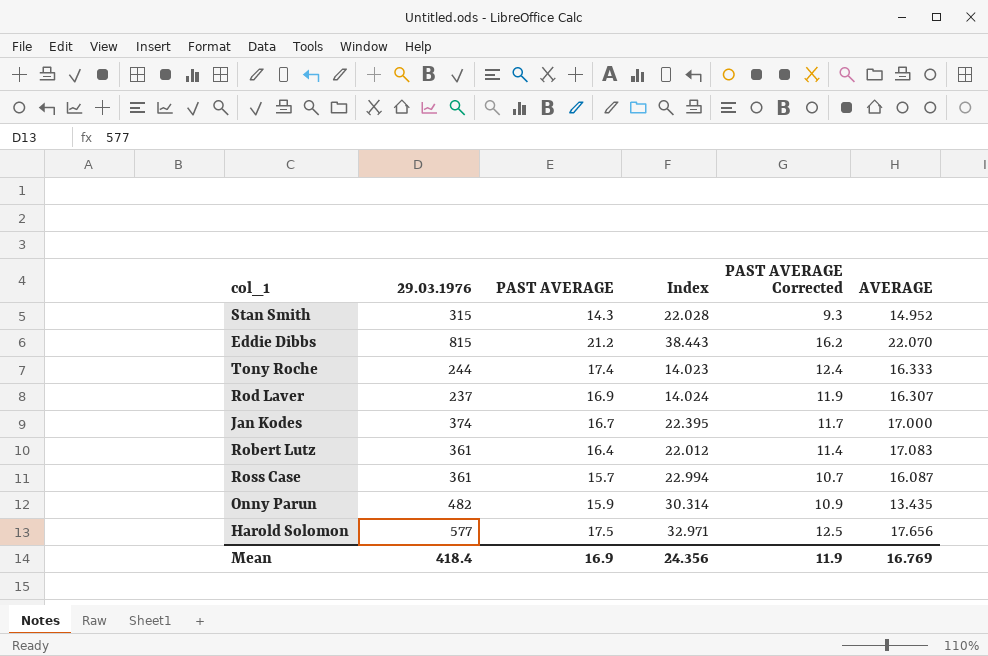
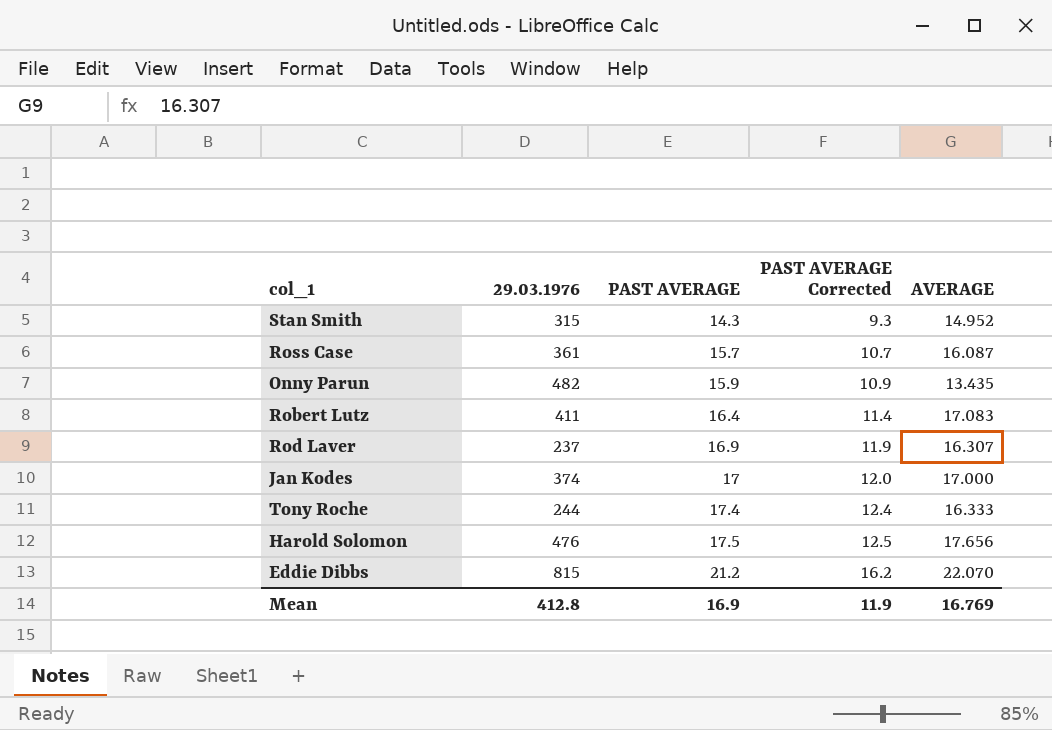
row order: none -> PAST AVERAGE ascending
column Index | formula: [29.03.1976] / [PAST AVERAGE] -> none
Robert Lutz | 29.03.1976: 361 -> 411
Jan Kodes | PAST AVERAGE: 16.7 -> 17
Jan Kodes | PAST AVERAGE Corrected: 11.7 -> 12.0
Harold Solomon | 29.03.1976: 577 -> 476
Mean | 29.03.1976: 418.4 -> 412.8

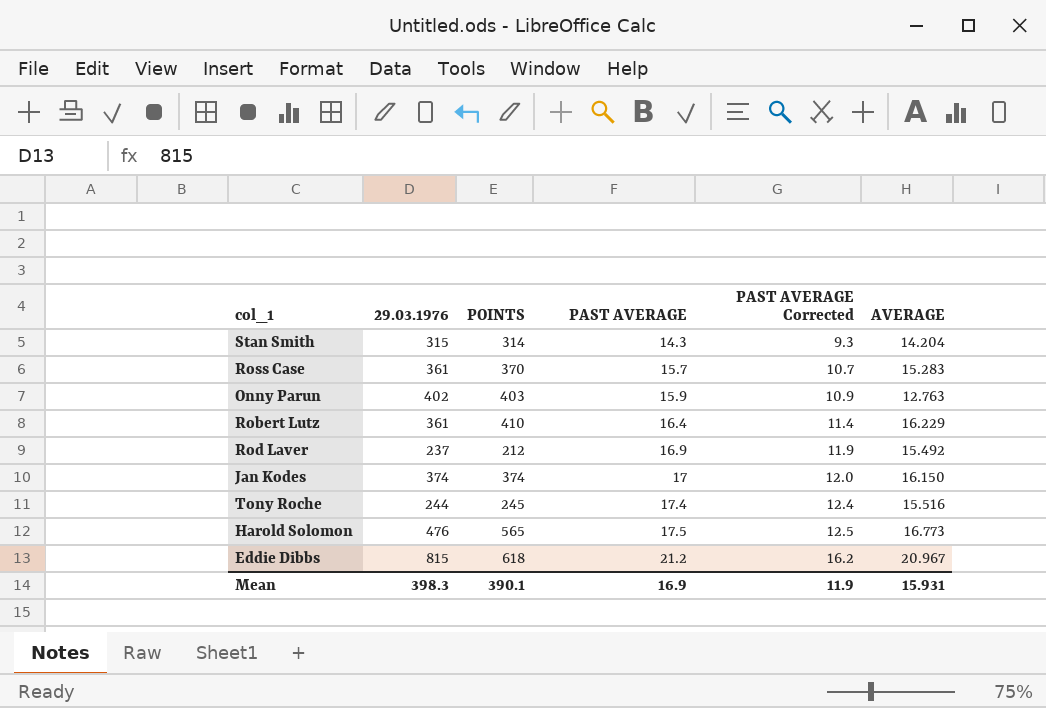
column POINTS | position: none -> 3
Stan Smith | AVERAGE: 14.952 -> 14.204
Ross Case | AVERAGE: 16.087 -> 15.283
Onny Parun | 29.03.1976: 482 -> 402
Onny Parun | AVERAGE: 13.435 -> 12.763
Robert Lutz | 29.03.1976: 411 -> 361
Robert Lutz | AVERAGE: 17.083 -> 16.229
Rod Laver | AVERAGE: 16.307 -> 15.492
Jan Kodes | AVERAGE: 17.000 -> 16.150
Tony Roche | AVERAGE: 16.333 -> 15.516
Harold Solomon | AVERAGE: 17.656 -> 16.773
Eddie Dibbs | AVERAGE: 22.070 -> 20.967
Mean | 29.03.1976: 412.8 -> 398.3
Mean | AVERAGE: 16.769 -> 15.931

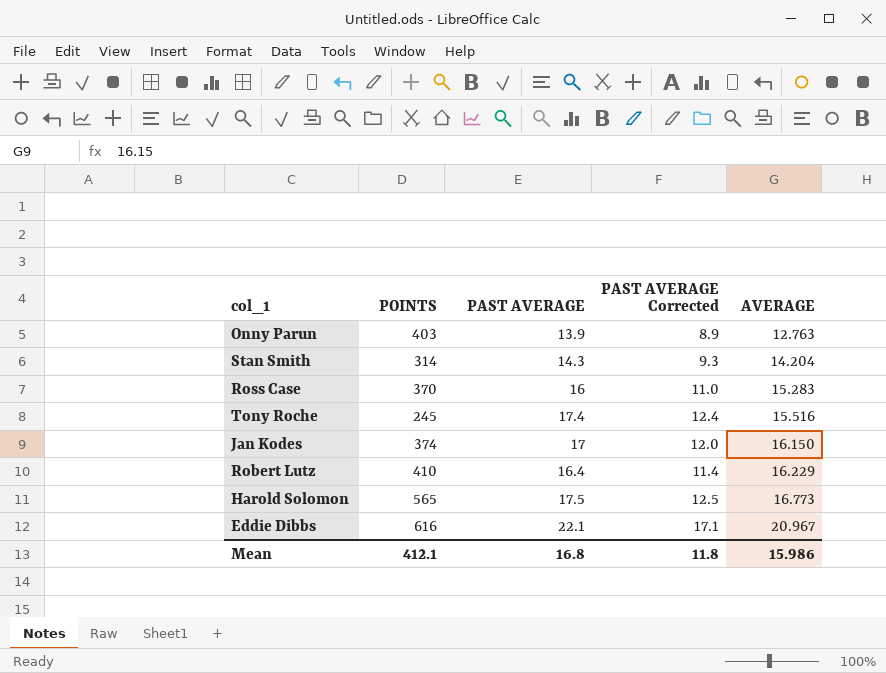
row order: PAST AVERAGE ascending -> AVERAGE ascending
column 29.03.1976 | position: 2 -> none
row Rod Laver: 237 | 212 | 16.9 | 11.9 | 15.492 -> none
Onny Parun | PAST AVERAGE: 15.9 -> 13.9
Onny Parun | PAST AVERAGE Corrected: 10.9 -> 8.9
Ross Case | PAST AVERAGE: 15.7 -> 16
Ross Case | PAST AVERAGE Corrected: 10.7 -> 11.0
Eddie Dibbs | POINTS: 618 -> 616
Eddie Dibbs | PAST AVERAGE: 21.2 -> 22.1
Eddie Dibbs | PAST AVERAGE Corrected: 16.2 -> 17.1
Mean | POINTS: 390.1 -> 412.1
Mean | PAST AVERAGE: 16.9 -> 16.8
Mean | PAST AVERAGE Corrected: 11.9 -> 11.8
Mean | AVERAGE: 15.931 -> 15.986

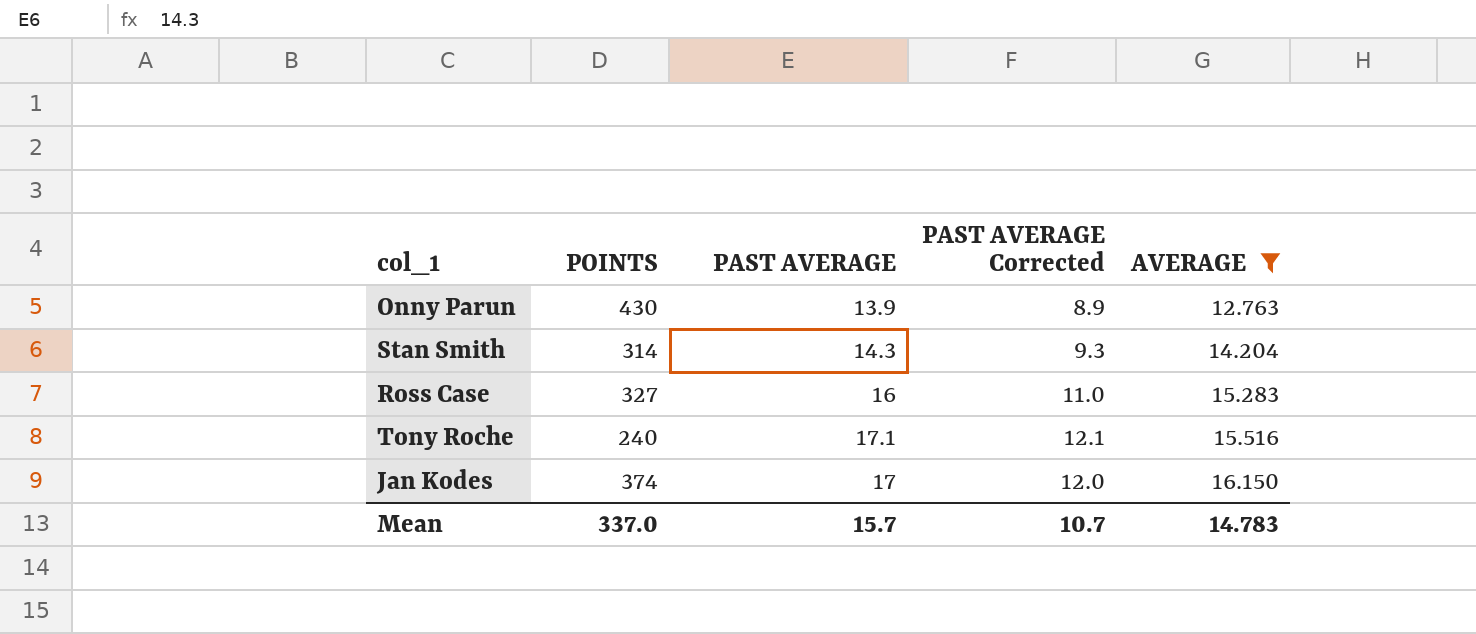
filter: none -> AVERAGE <= 16.150
Onny Parun | POINTS: 403 -> 430
Ross Case | POINTS: 370 -> 327
Tony Roche | POINTS: 245 -> 240
Tony Roche | PAST AVERAGE: 17.4 -> 17.1
Tony Roche | PAST AVERAGE Corrected: 12.4 -> 12.1
Mean | POINTS: 412.1 -> 337.0
Mean | PAST AVERAGE: 16.8 -> 15.7
Mean | PAST AVERAGE Corrected: 11.8 -> 10.7
Mean | AVERAGE: 15.986 -> 14.783

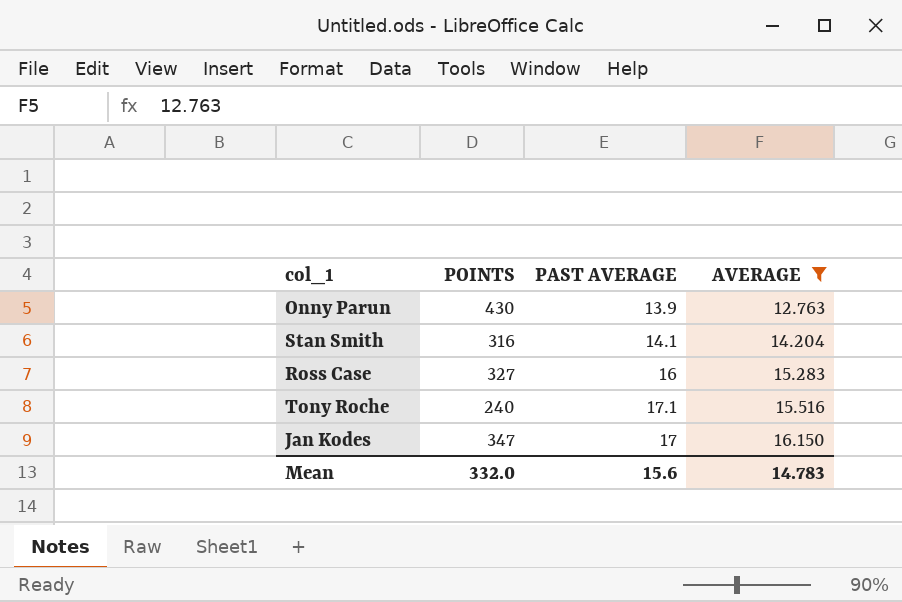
column PAST AVERAGE Corrected | formula: [PAST AVERAGE] - 5 -> none
Stan Smith | POINTS: 314 -> 316
Stan Smith | PAST AVERAGE: 14.3 -> 14.1
Jan Kodes | POINTS: 374 -> 347
Mean | POINTS: 337.0 -> 332.0
Mean | PAST AVERAGE: 15.7 -> 15.6

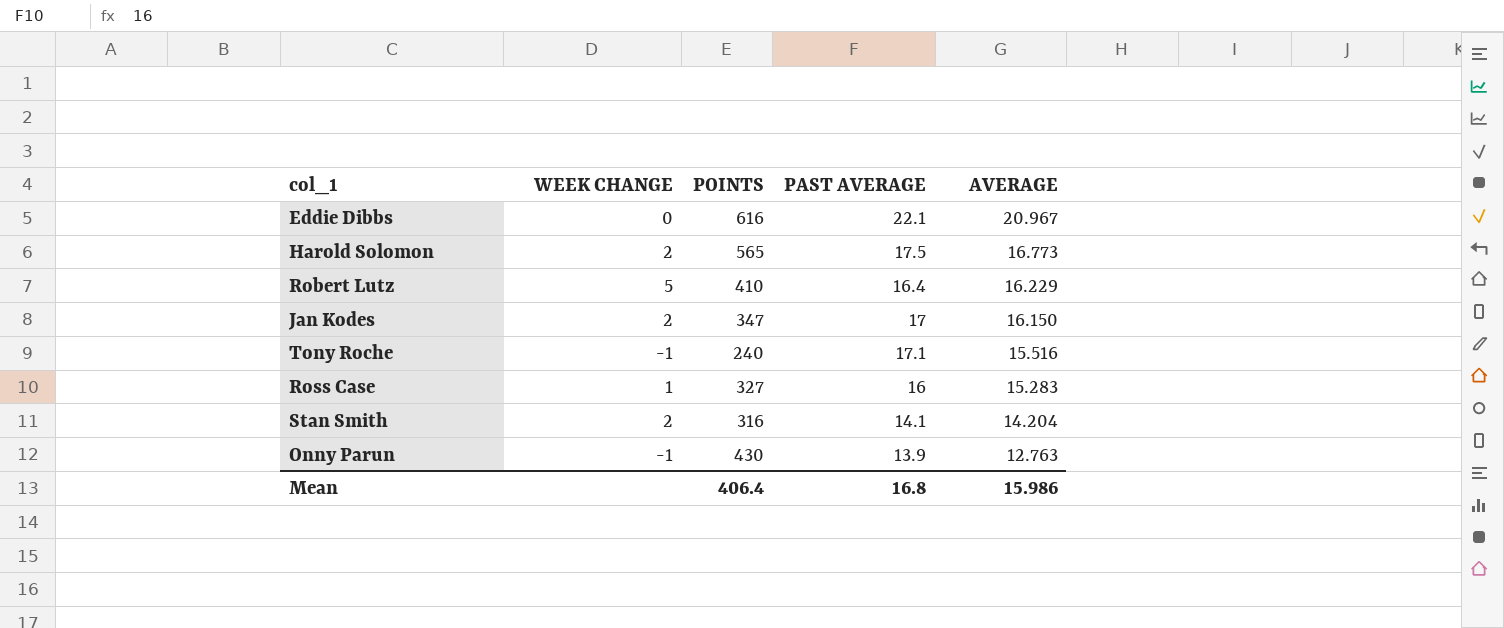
filter: AVERAGE <= 16.150 -> none
row order: AVERAGE ascending -> AVERAGE descending
column WEEK CHANGE | position: none -> 2
Mean | POINTS: 332.0 -> 406.4
Mean | PAST AVERAGE: 15.6 -> 16.8
Mean | AVERAGE: 14.783 -> 15.986

